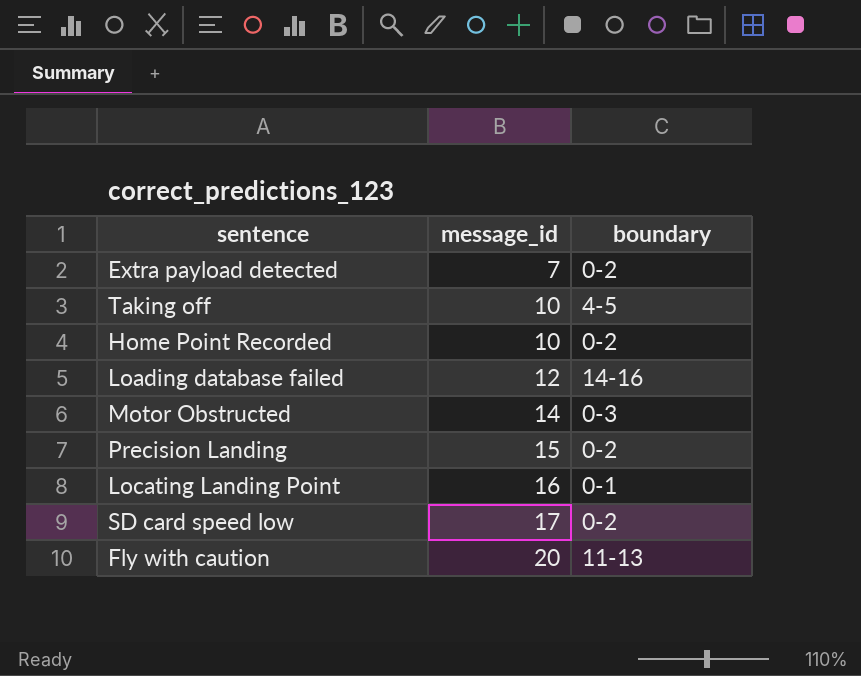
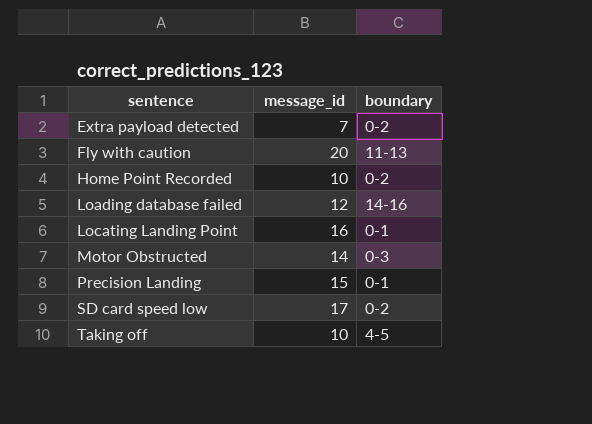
row order: message_id ascending -> sentence ascending
Precision Landing | boundary: 0-2 -> 0-1

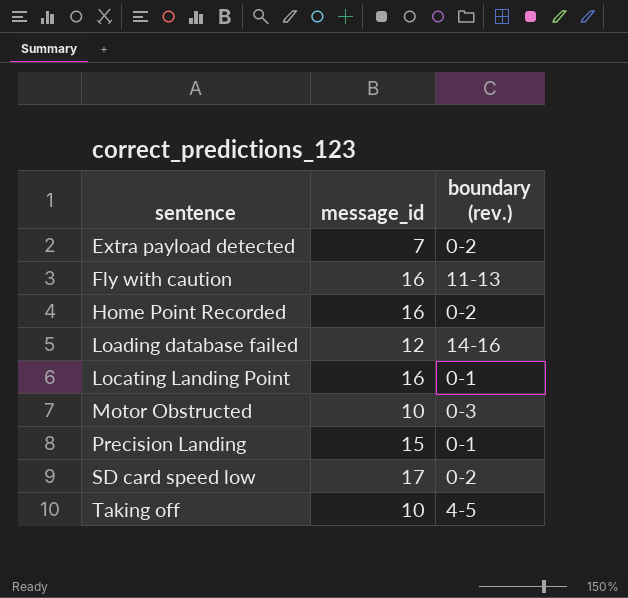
column name: boundary -> boundary (rev.)
Fly with caution | message_id: 20 -> 16
Home Point Recorded | message_id: 10 -> 16
Motor Obstructed | message_id: 14 -> 10

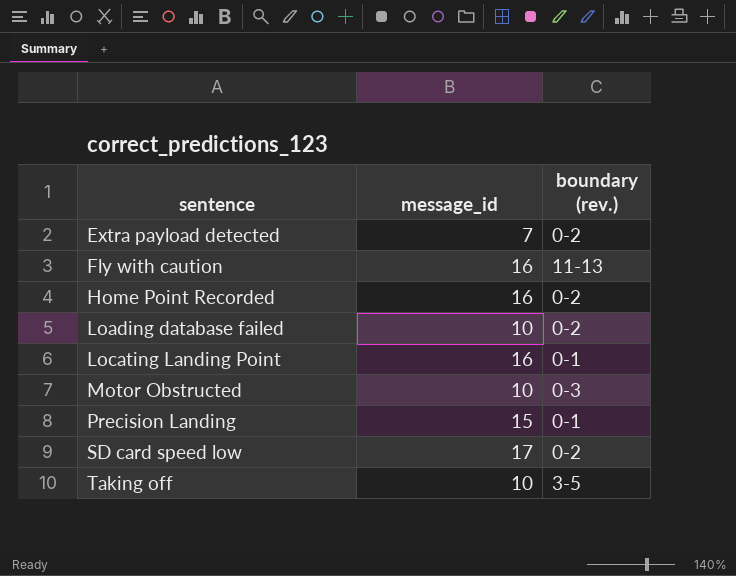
Loading database failed | message_id: 12 -> 10
Loading database failed | boundary (rev.): 14-16 -> 0-2
Taking off | boundary (rev.): 4-5 -> 3-5

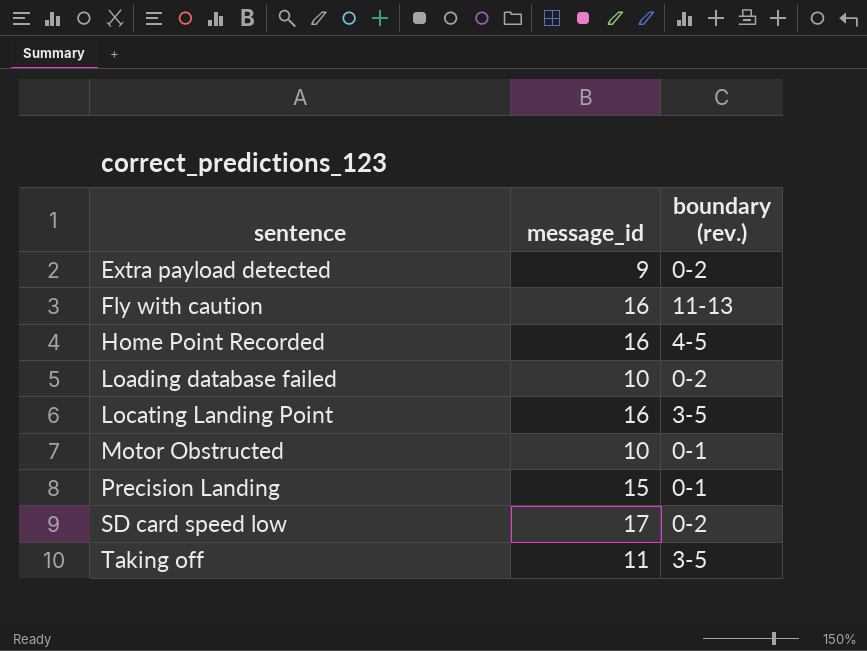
Extra payload detected | message_id: 7 -> 9
Home Point Recorded | boundary (rev.): 0-2 -> 4-5
Locating Landing Point | boundary (rev.): 0-1 -> 3-5
Motor Obstructed | boundary (rev.): 0-3 -> 0-1
Taking off | message_id: 10 -> 11

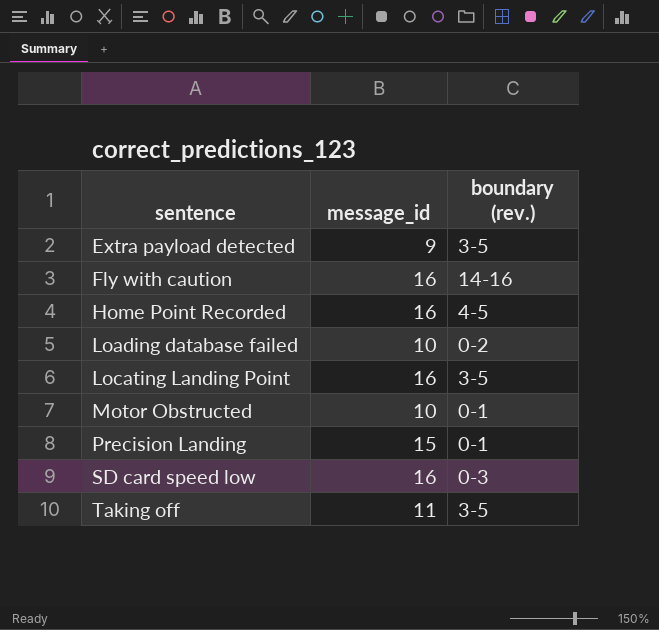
Extra payload detected | boundary (rev.): 0-2 -> 3-5
Fly with caution | boundary (rev.): 11-13 -> 14-16
SD card speed low | message_id: 17 -> 16
SD card speed low | boundary (rev.): 0-2 -> 0-3

